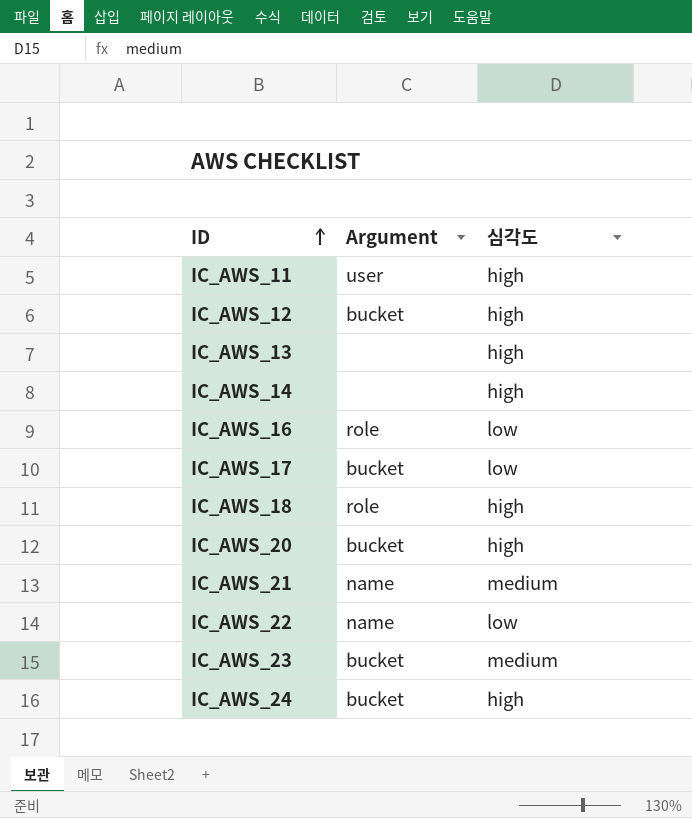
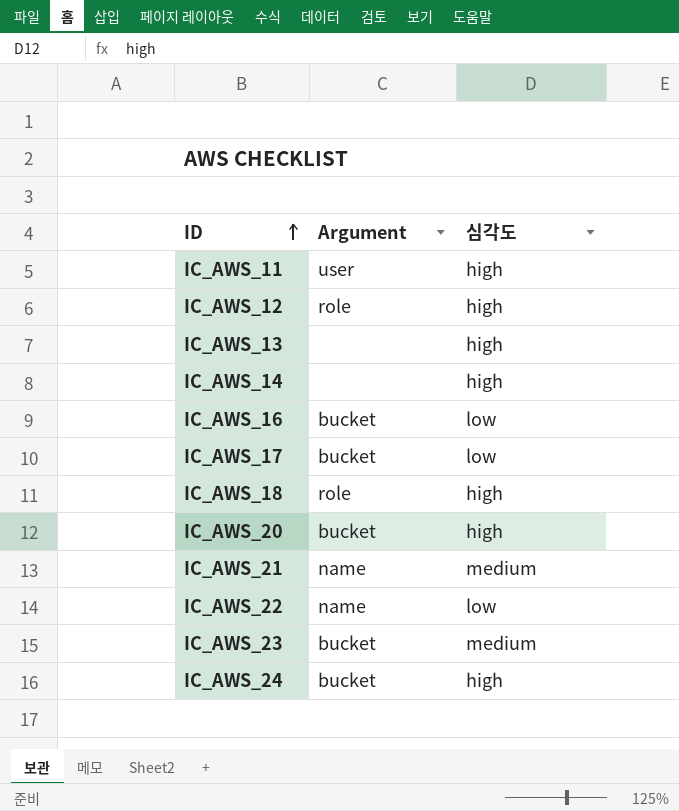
IC_AWS_12 | Argument: bucket -> role
IC_AWS_16 | Argument: role -> bucket

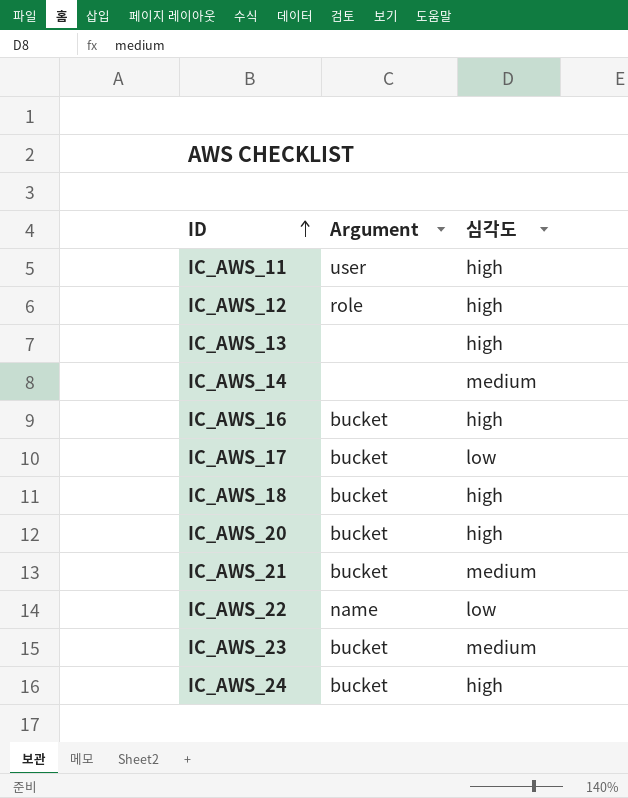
IC_AWS_14 | 심각도: high -> medium
IC_AWS_16 | 심각도: low -> high
IC_AWS_18 | Argument: role -> bucket
IC_AWS_21 | Argument: name -> bucket

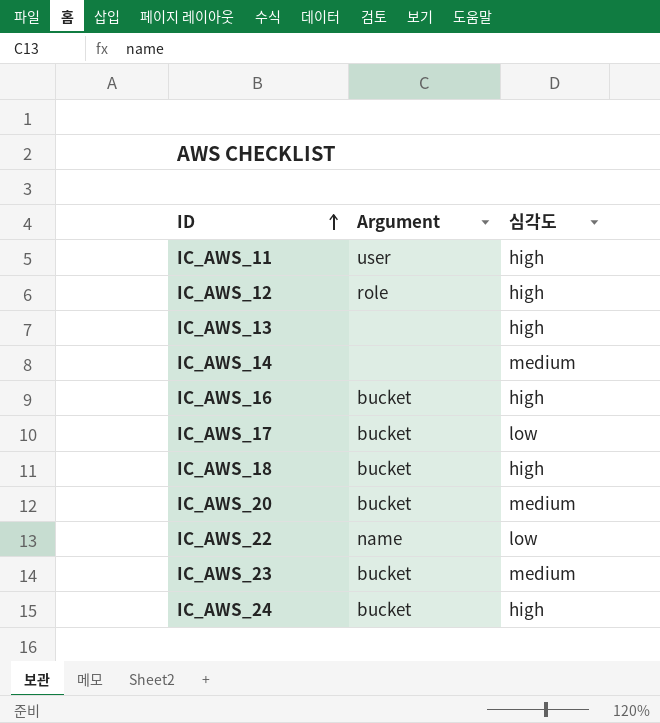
row IC_AWS_21: bucket | medium -> none
IC_AWS_20 | 심각도: high -> medium

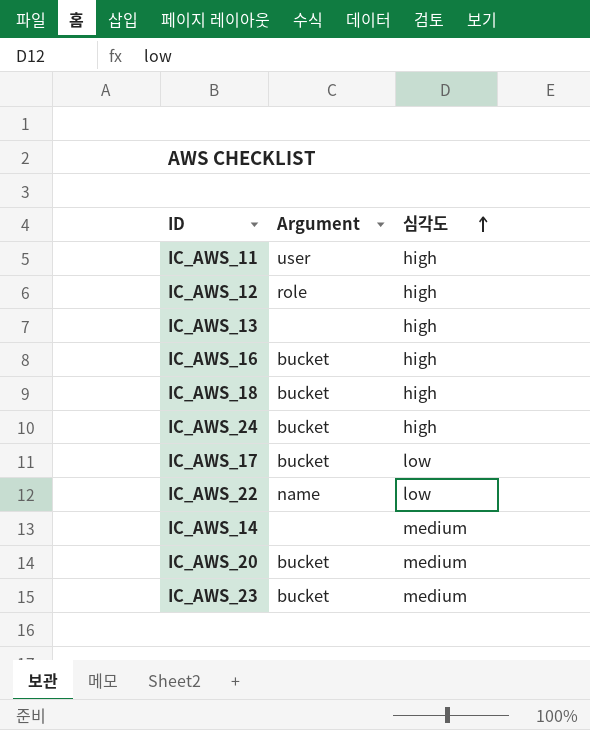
row order: ID ascending -> 심각도 ascending

